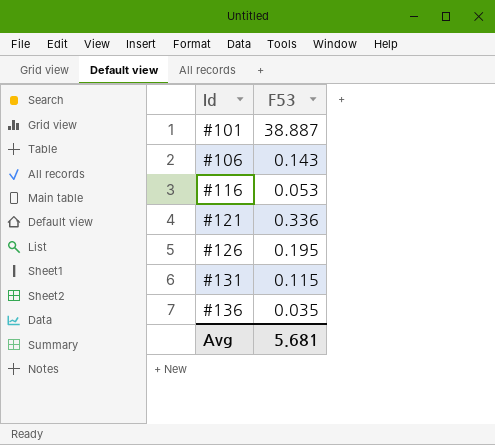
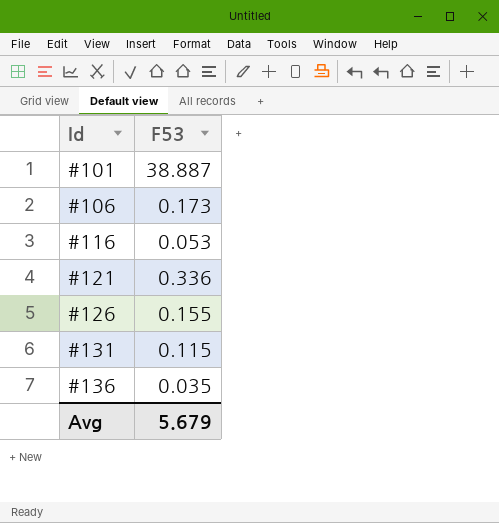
#106 | F53: 0.143 -> 0.173
#126 | F53: 0.195 -> 0.155
Avg | F53: 5.681 -> 5.679

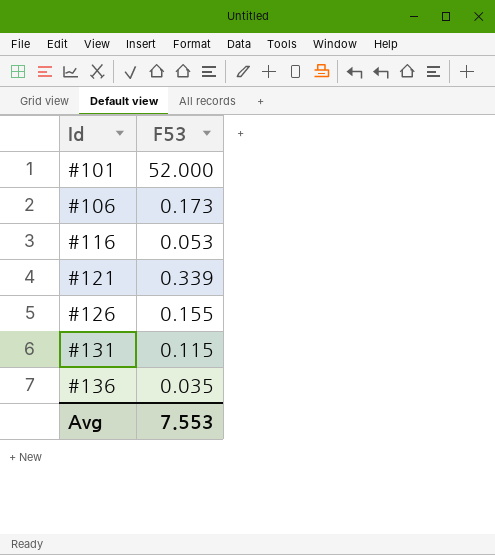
#101 | F53: 38.887 -> 52.000
#121 | F53: 0.336 -> 0.339
Avg | F53: 5.679 -> 7.553

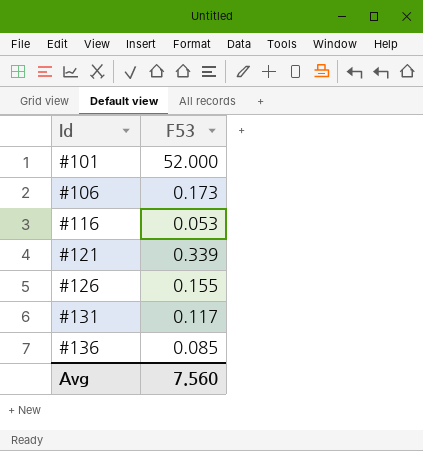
#131 | F53: 0.115 -> 0.117
#136 | F53: 0.035 -> 0.085
Avg | F53: 7.553 -> 7.560

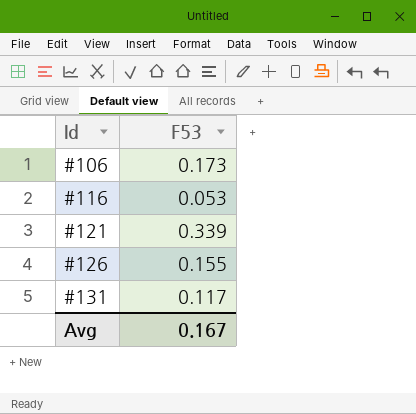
row #101: 52.000 -> none
row #136: 0.085 -> none
Avg | F53: 7.560 -> 0.167

